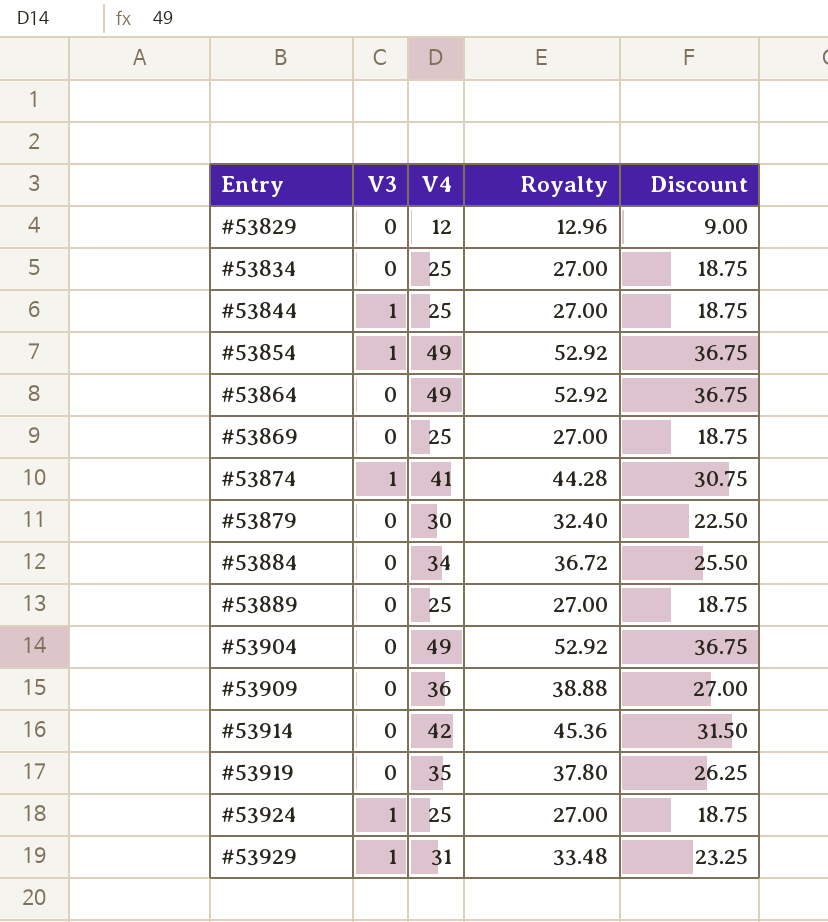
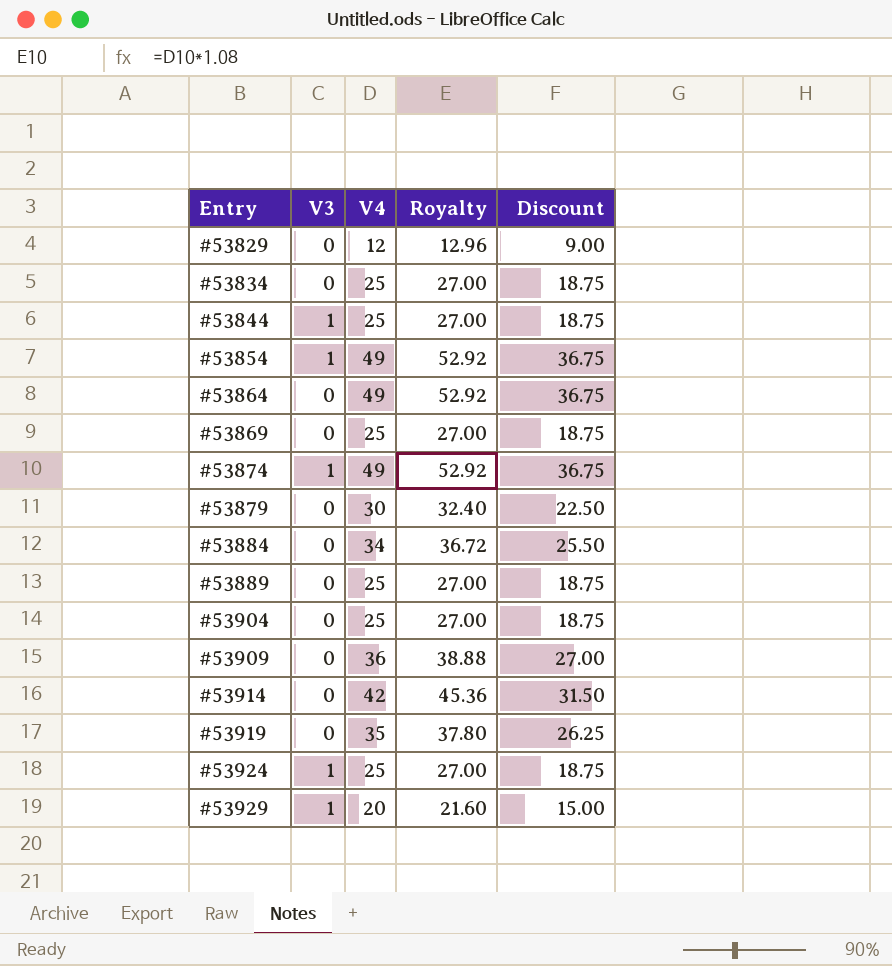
#53874 | V4: 41 -> 49
#53874 | Royalty: 44.28 -> 52.92
#53874 | Discount: 30.75 -> 36.75
#53904 | V4: 49 -> 25
#53904 | Royalty: 52.92 -> 27.00
#53904 | Discount: 36.75 -> 18.75
#53929 | V4: 31 -> 20
#53929 | Royalty: 33.48 -> 21.60
#53929 | Discount: 23.25 -> 15.00

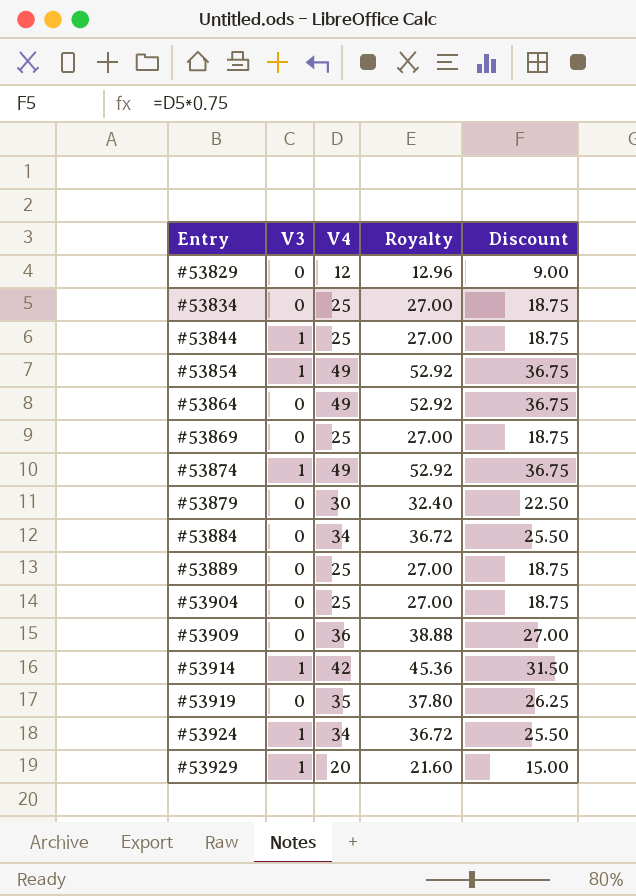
#53914 | V3: 0 -> 1
#53924 | V4: 25 -> 34
#53924 | Royalty: 27.00 -> 36.72
#53924 | Discount: 18.75 -> 25.50

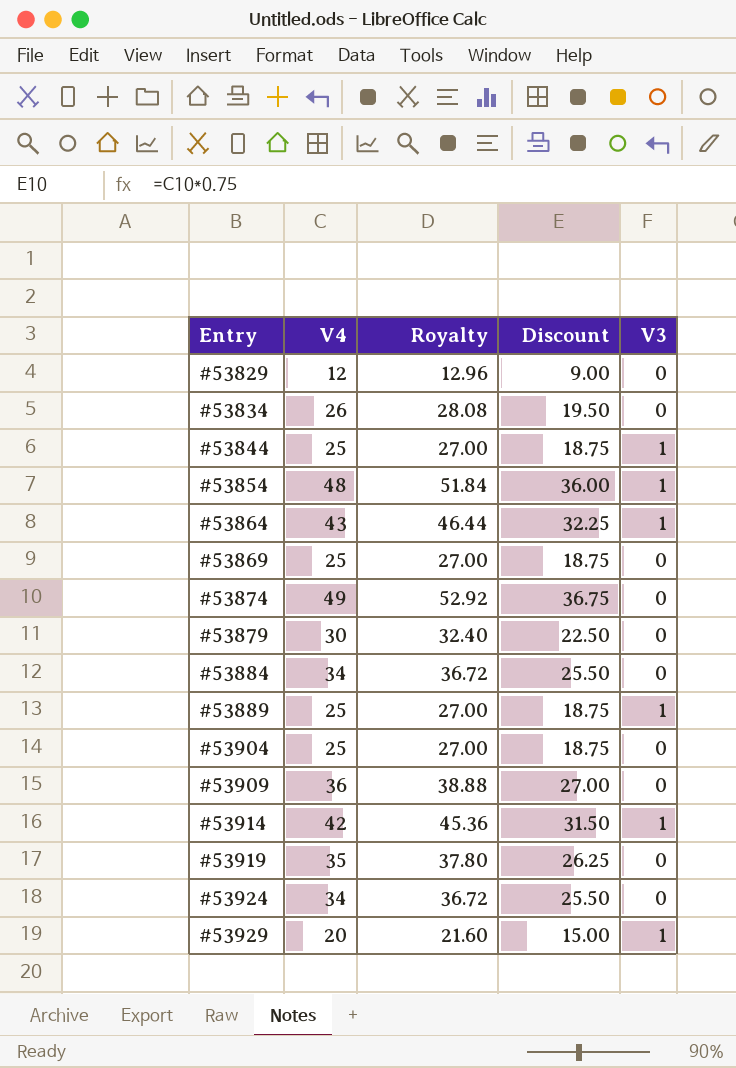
column V3 | position: 2 -> 5
#53834 | V4: 25 -> 26
#53834 | Royalty: 27.00 -> 28.08
#53834 | Discount: 18.75 -> 19.50
#53854 | V4: 49 -> 48
#53854 | Royalty: 52.92 -> 51.84
#53854 | Discount: 36.75 -> 36.00
#53864 | V4: 49 -> 43
#53864 | Royalty: 52.92 -> 46.44
#53864 | Discount: 36.75 -> 32.25
#53864 | V3: 0 -> 1
#53874 | V3: 1 -> 0
#53889 | V3: 0 -> 1
#53924 | V3: 1 -> 0

